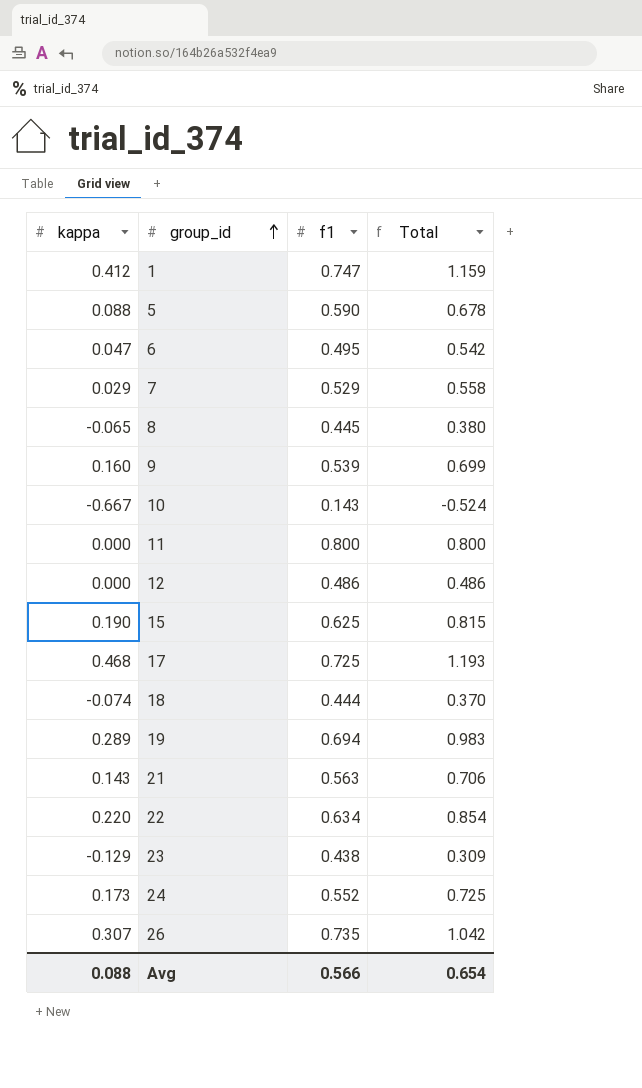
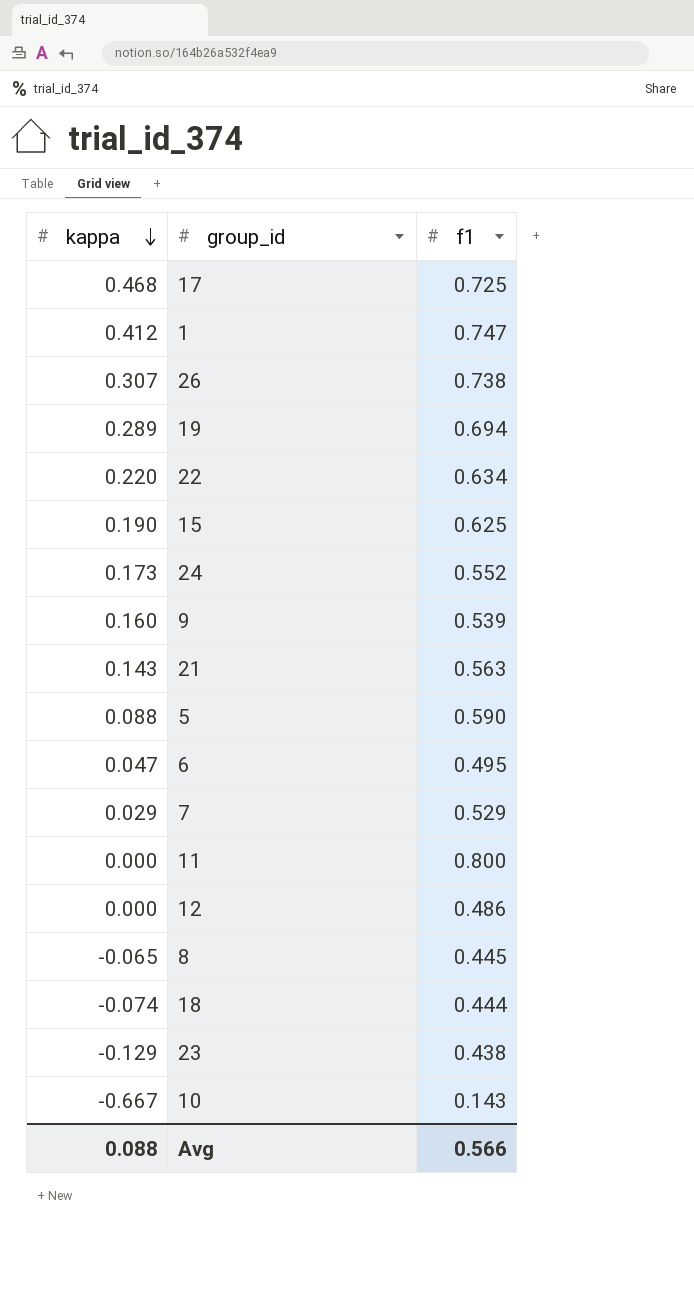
row order: group_id ascending -> kappa descending
column Total | formula: [kappa] + [f1] -> none
26 | f1: 0.735 -> 0.738

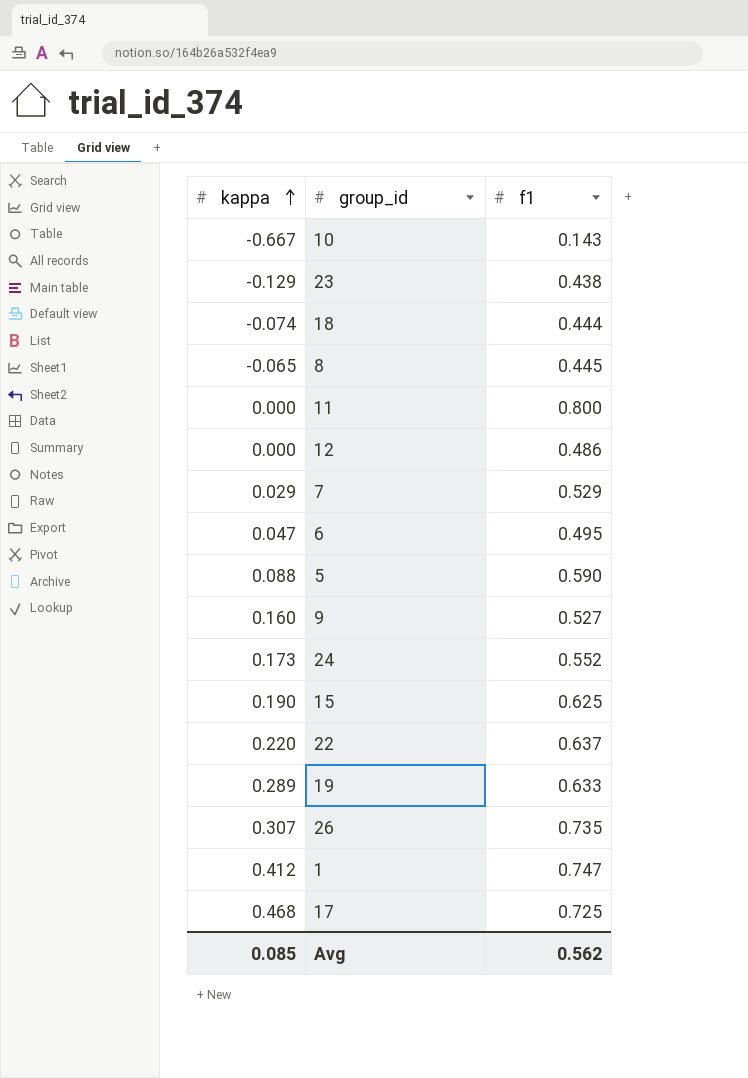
row order: kappa descending -> kappa ascending
row 21: 0.143 | 0.563 -> none
9 | f1: 0.539 -> 0.527
22 | f1: 0.634 -> 0.637
19 | f1: 0.694 -> 0.633
26 | f1: 0.738 -> 0.735
Avg | kappa: 0.088 -> 0.085
Avg | f1: 0.566 -> 0.562

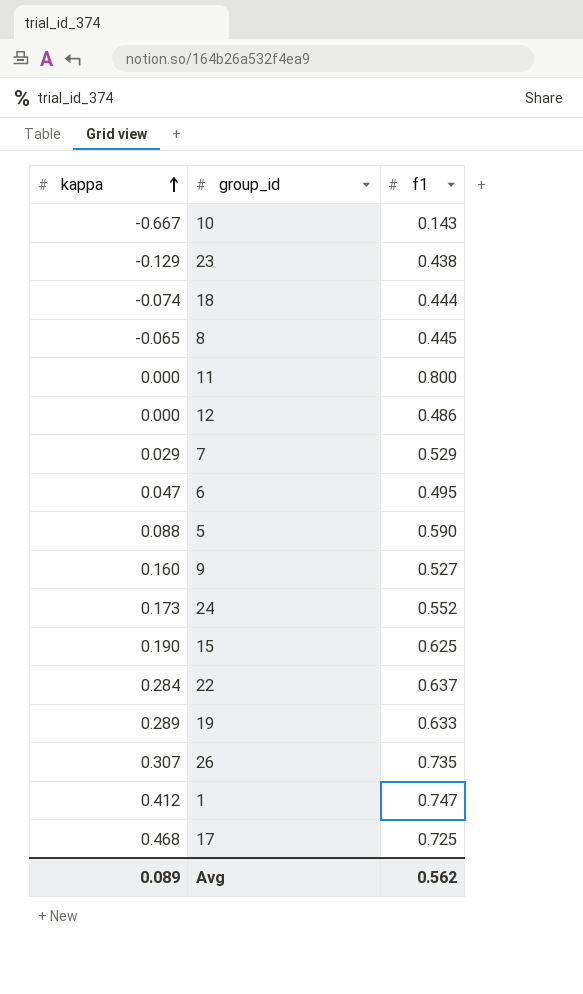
22 | kappa: 0.220 -> 0.284
Avg | kappa: 0.085 -> 0.089

